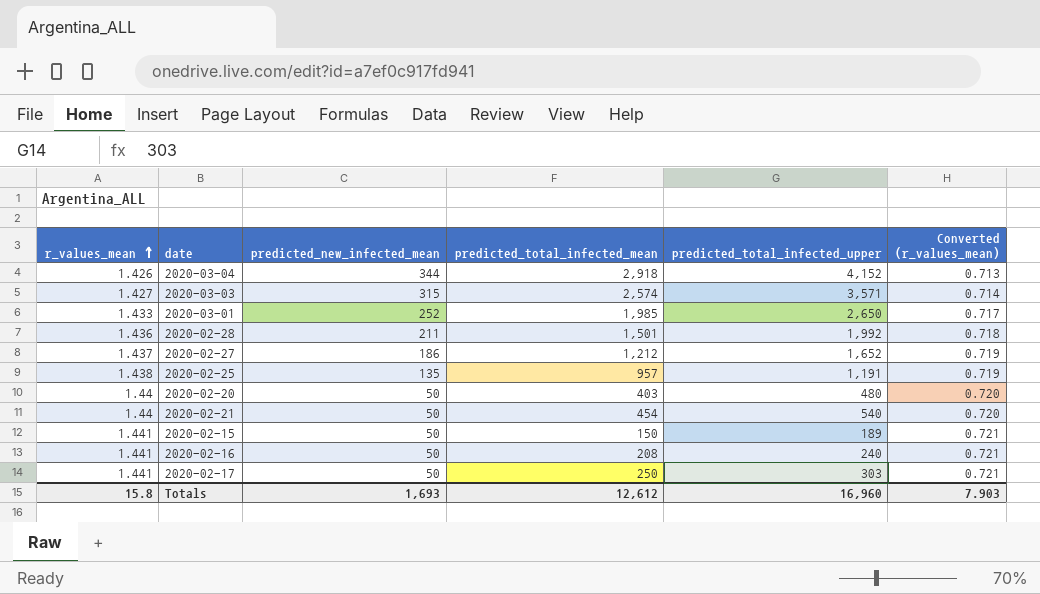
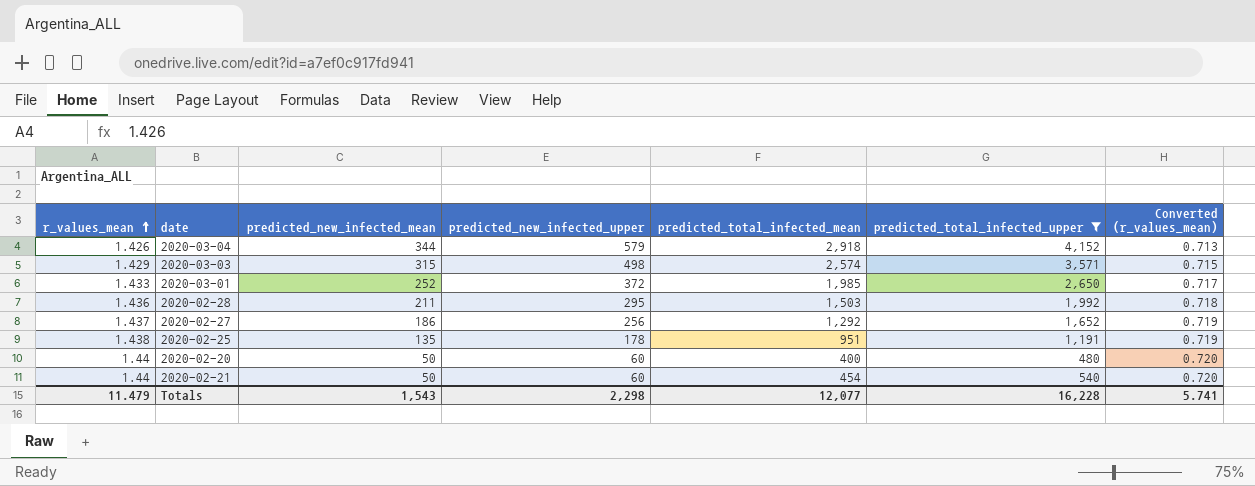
filter: none -> predicted_total_infected_upper >= 480
column predicted_new_infected_upper | position: none -> 4
2020-03-03 | r_values_mean: 1.427 -> 1.429
2020-03-03 | Converted (r_values_mean): 0.714 -> 0.715
2020-02-28 | predicted_total_infected_mean: 1,501 -> 1,503
2020-02-27 | predicted_total_infected_mean: 1,212 -> 1,292
2020-02-25 | predicted_total_infected_mean: 957 -> 951
2020-02-20 | predicted_total_infected_mean: 403 -> 400
Totals | r_values_mean: 15.8 -> 11.479
Totals | predicted_new_infected_mean: 1,693 -> 1,543
Totals | predicted_total_infected_mean: 12,612 -> 12,077
Totals | predicted_total_infected_upper: 16,960 -> 16,228
Totals | Converted (r_values_mean): 7.903 -> 5.741

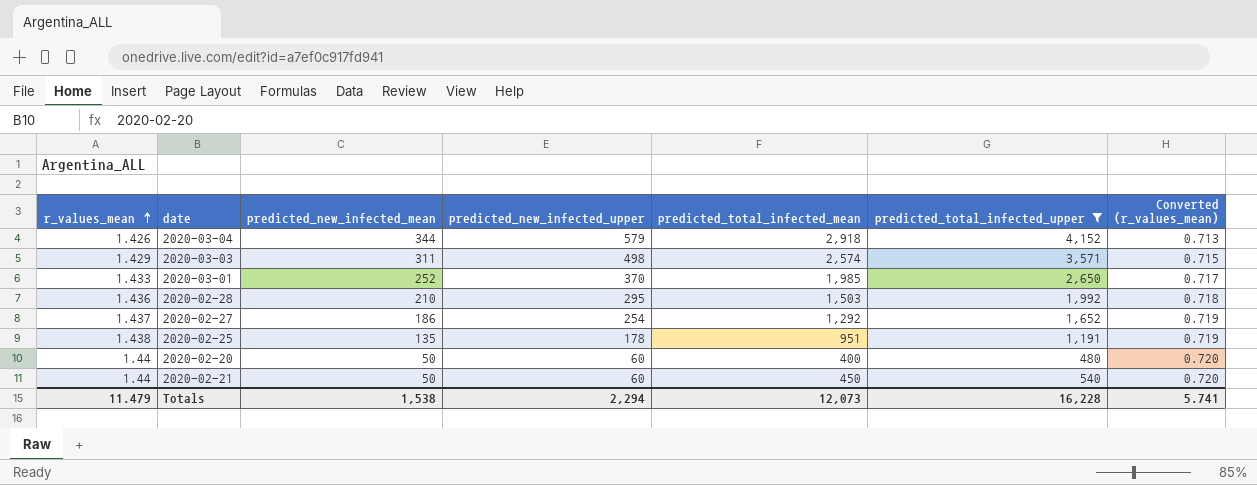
2020-03-03 | predicted_new_infected_mean: 315 -> 311
2020-03-01 | predicted_new_infected_upper: 372 -> 370
2020-02-28 | predicted_new_infected_mean: 211 -> 210
2020-02-27 | predicted_new_infected_upper: 256 -> 254
2020-02-21 | predicted_total_infected_mean: 454 -> 450
Totals | predicted_new_infected_mean: 1,543 -> 1,538
Totals | predicted_new_infected_upper: 2,298 -> 2,294
Totals | predicted_total_infected_mean: 12,077 -> 12,073

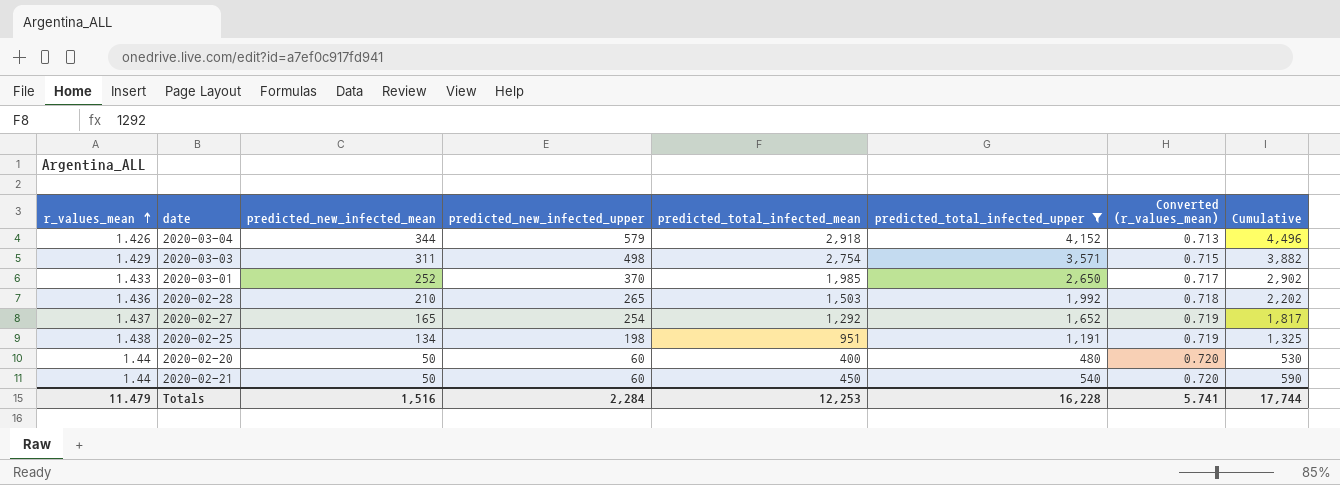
column Cumulative | formula: none -> [predicted_new_infected_mean] + [predicted_total_infected_upper]
2020-03-03 | predicted_total_infected_mean: 2,574 -> 2,754
2020-02-28 | predicted_new_infected_upper: 295 -> 265
2020-02-27 | predicted_new_infected_mean: 186 -> 165
2020-02-25 | predicted_new_infected_mean: 135 -> 134
2020-02-25 | predicted_new_infected_upper: 178 -> 198
Totals | predicted_new_infected_mean: 1,538 -> 1,516
Totals | predicted_new_infected_upper: 2,294 -> 2,284
Totals | predicted_total_infected_mean: 12,073 -> 12,253

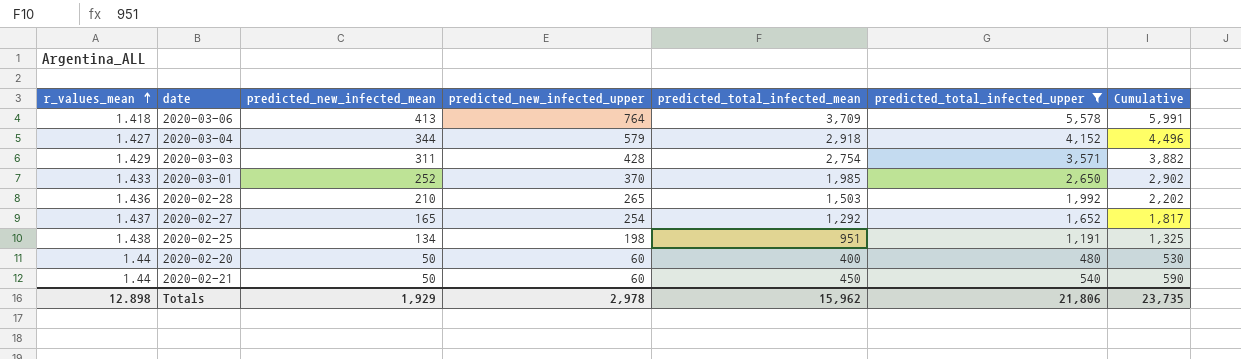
column Converted (r_values_mean) | formula: [r_values_mean] * 0.5 -> none
row 2020-03-06: none -> 1.418 | 413 | 764 | 3,709 | 5,578 | 5,991
2020-03-04 | r_values_mean: 1.426 -> 1.427
2020-03-03 | predicted_new_infected_upper: 498 -> 428
Totals | r_values_mean: 11.479 -> 12.898
Totals | predicted_new_infected_mean: 1,516 -> 1,929
Totals | predicted_new_infected_upper: 2,284 -> 2,978
Totals | predicted_total_infected_mean: 12,253 -> 15,962
Totals | predicted_total_infected_upper: 16,228 -> 21,806
Totals | Cumulative: 17,744 -> 23,735

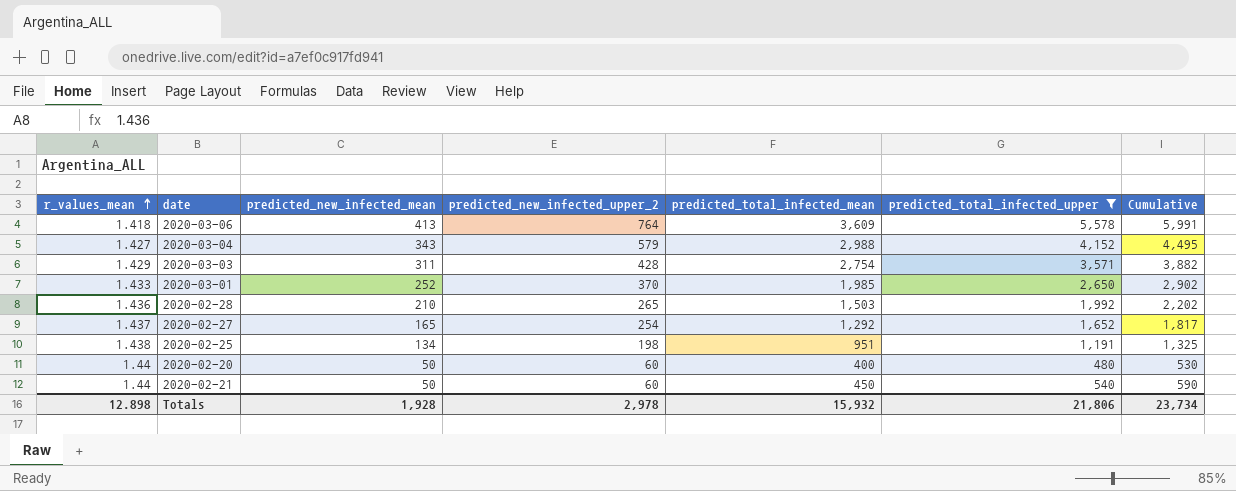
column name: predicted_new_infected_upper -> predicted_new_infected_upper_2
2020-03-06 | predicted_total_infected_mean: 3,709 -> 3,609
2020-03-04 | predicted_new_infected_mean: 344 -> 343
2020-03-04 | predicted_total_infected_mean: 2,918 -> 2,988
2020-03-04 | Cumulative: 4,496 -> 4,495
Totals | predicted_new_infected_mean: 1,929 -> 1,928
Totals | predicted_total_infected_mean: 15,962 -> 15,932
Totals | Cumulative: 23,735 -> 23,734

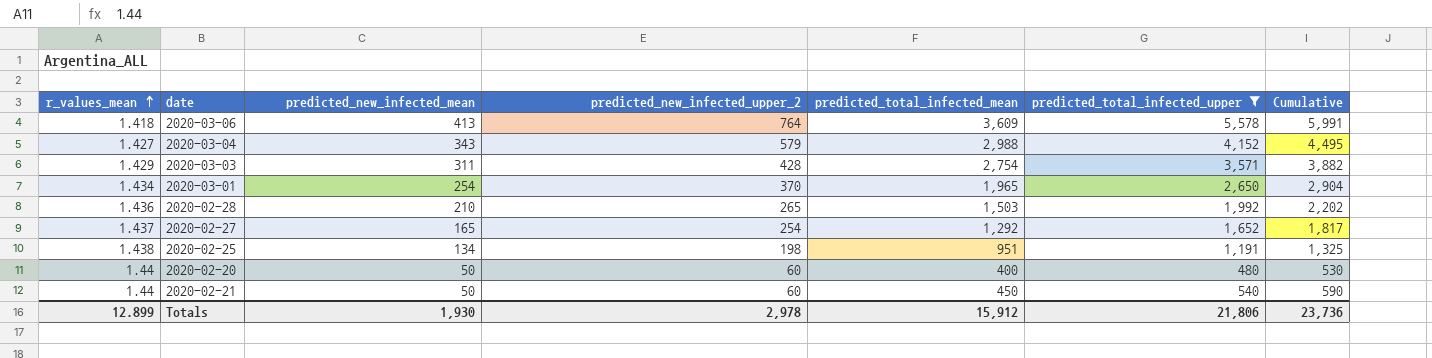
2020-03-01 | r_values_mean: 1.433 -> 1.434
2020-03-01 | predicted_new_infected_mean: 252 -> 254
2020-03-01 | predicted_total_infected_mean: 1,985 -> 1,965
2020-03-01 | Cumulative: 2,902 -> 2,904
Totals | r_values_mean: 12.898 -> 12.899
Totals | predicted_new_infected_mean: 1,928 -> 1,930
Totals | predicted_total_infected_mean: 15,932 -> 15,912
Totals | Cumulative: 23,734 -> 23,736

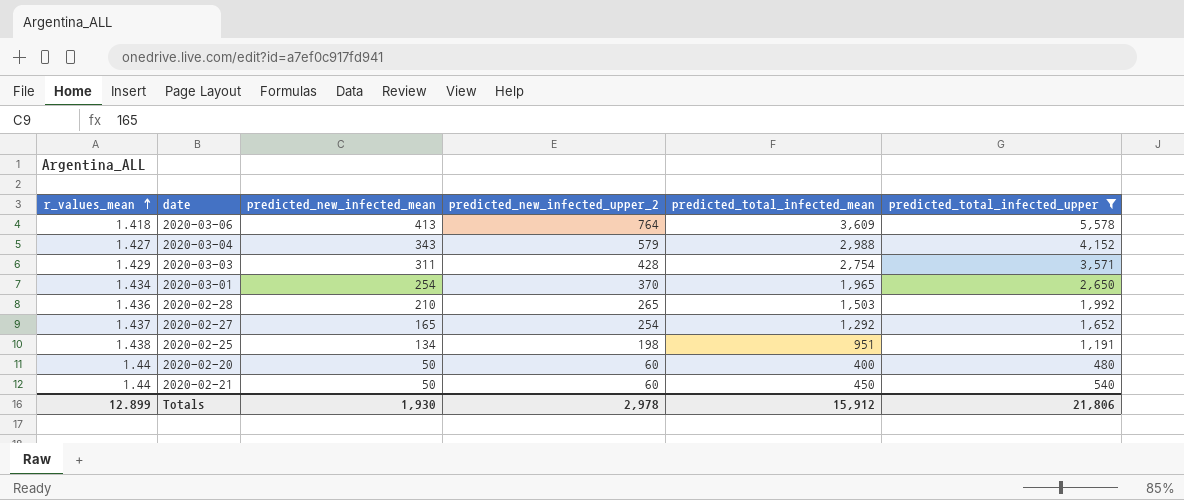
column Cumulative | formula: [predicted_new_infected_mean] + [predicted_total_infected_upper] -> none

